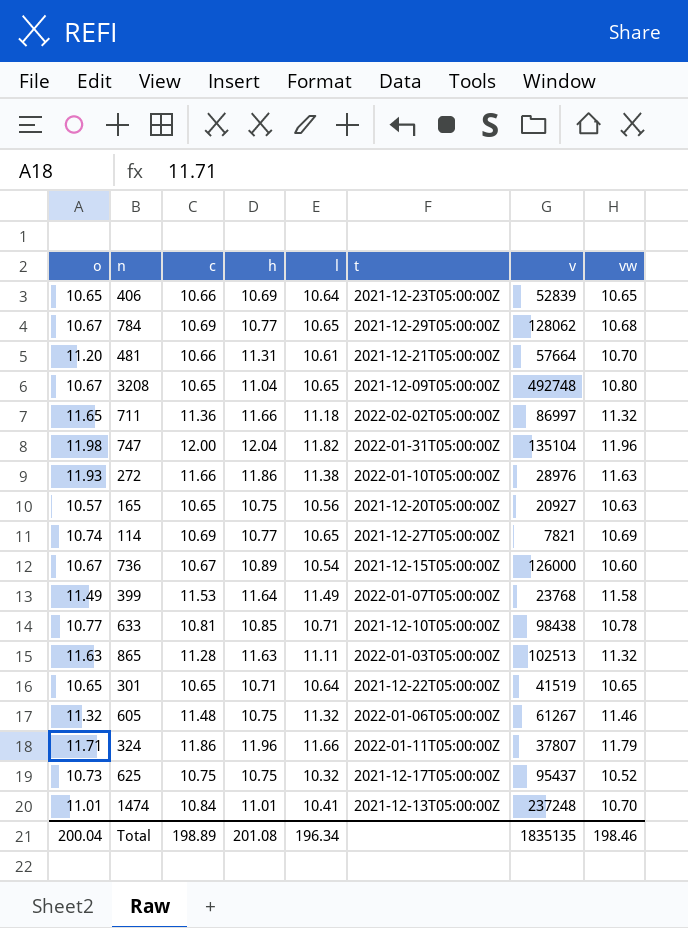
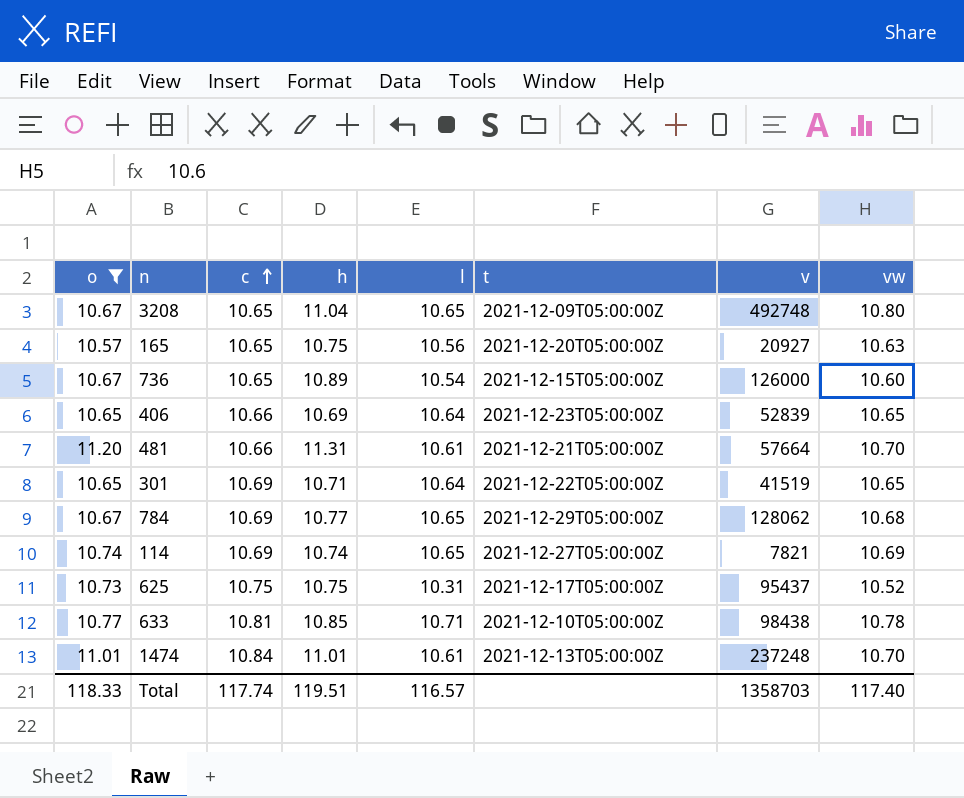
filter: none -> o <= 11.20
row order: none -> c ascending
736 | c: 10.67 -> 10.65
301 | c: 10.65 -> 10.69
114 | h: 10.77 -> 10.74
625 | l: 10.32 -> 10.31
1474 | l: 10.41 -> 10.61
Total | o: 200.04 -> 118.33
Total | c: 198.89 -> 117.74
Total | h: 201.08 -> 119.51
Total | l: 196.34 -> 116.57
Total | v: 1835135 -> 1358703
Total | vw: 198.46 -> 117.40

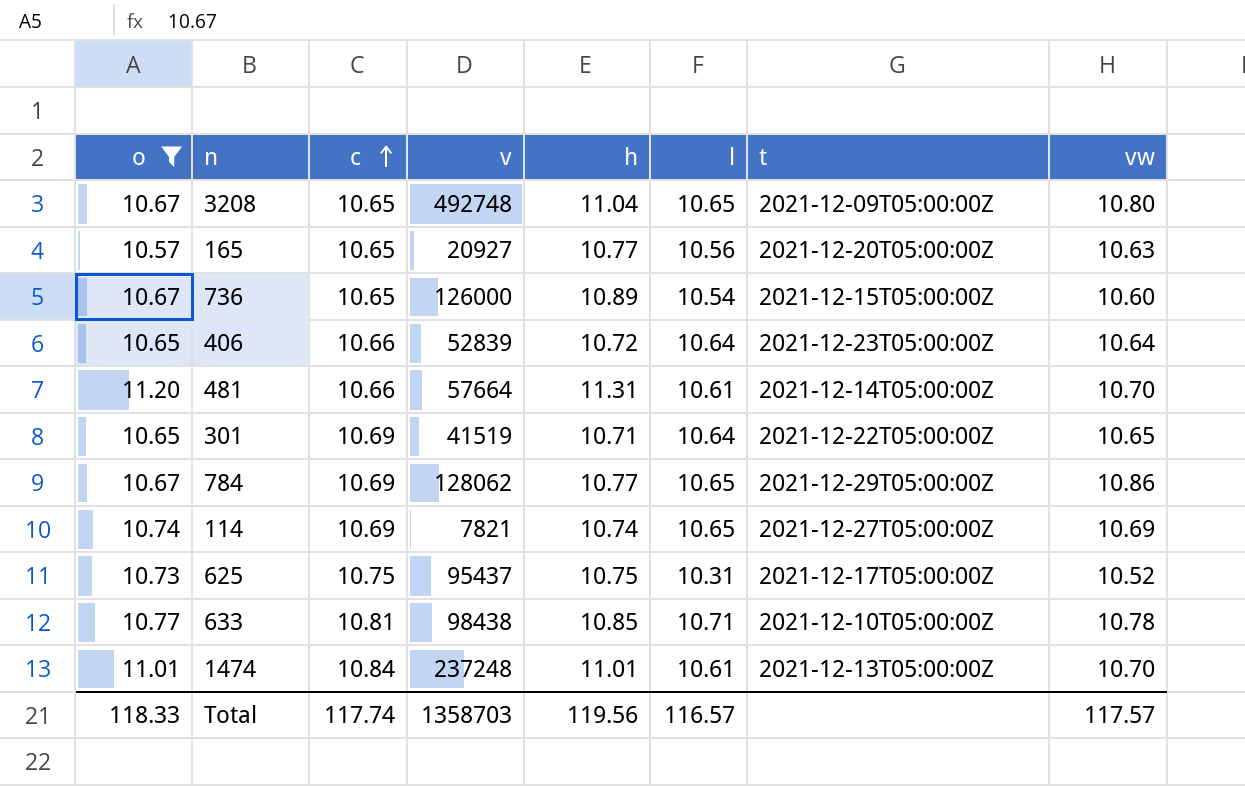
column v | position: 7 -> 4
165 | h: 10.75 -> 10.77
406 | h: 10.69 -> 10.72
406 | vw: 10.65 -> 10.64
481 | t: 2021-12-21T05:00:00Z -> 2021-12-14T05:00:00Z
784 | vw: 10.68 -> 10.86
Total | h: 119.51 -> 119.56
Total | vw: 117.40 -> 117.57

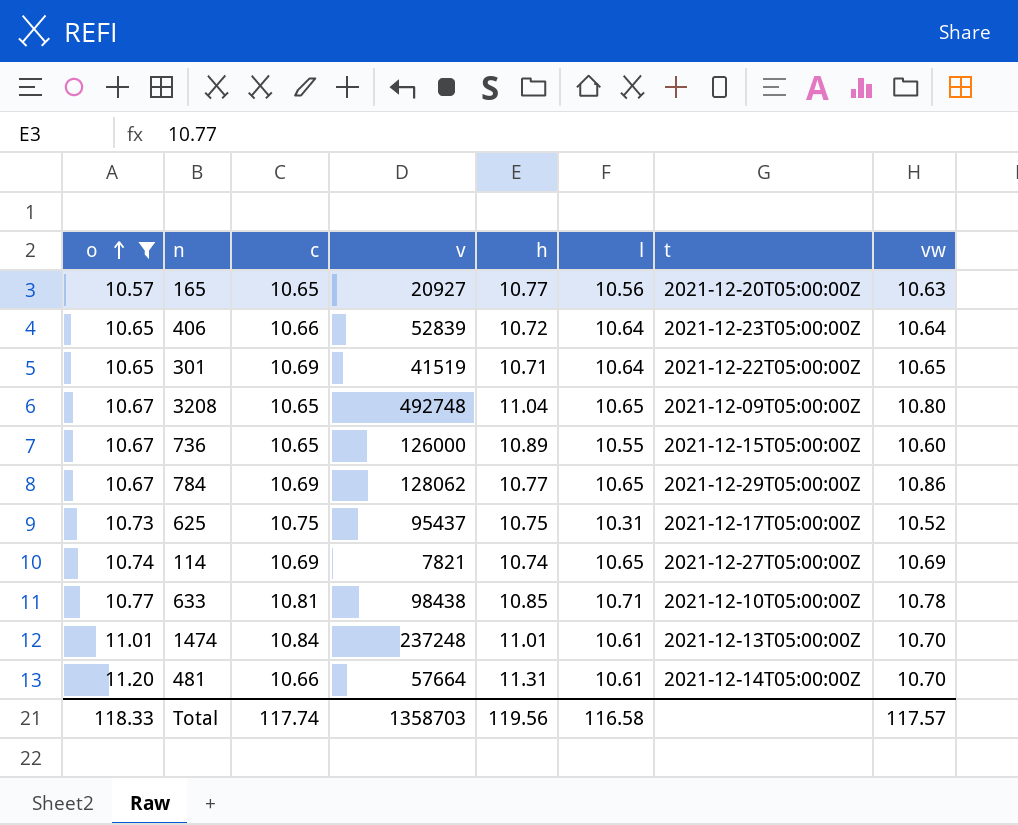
row order: c ascending -> o ascending
736 | l: 10.54 -> 10.55
Total | l: 116.57 -> 116.58

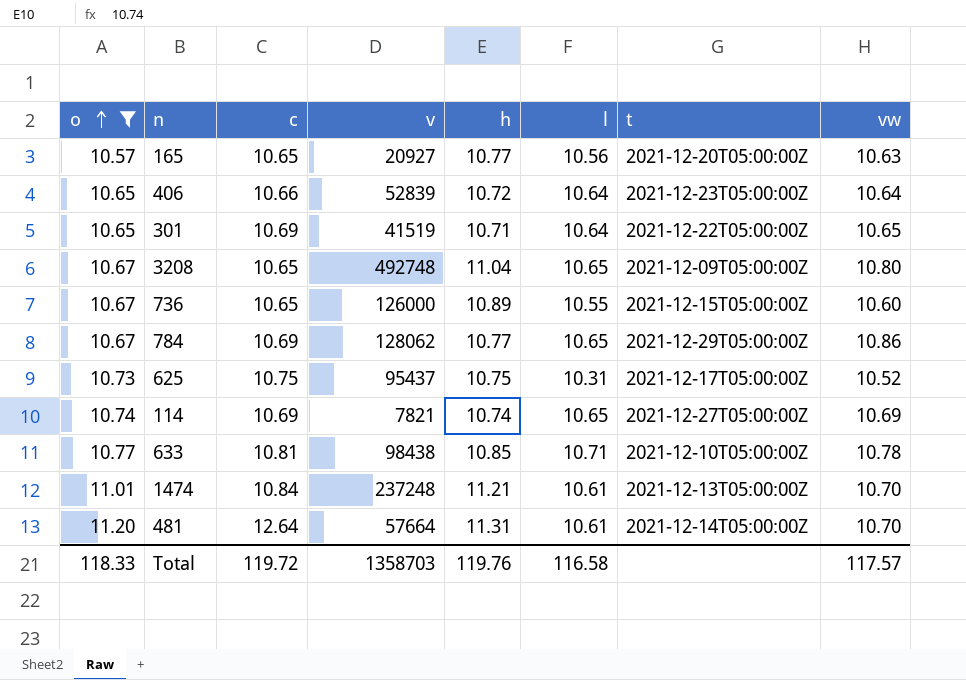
1474 | h: 11.01 -> 11.21
481 | c: 10.66 -> 12.64
Total | c: 117.74 -> 119.72
Total | h: 119.56 -> 119.76

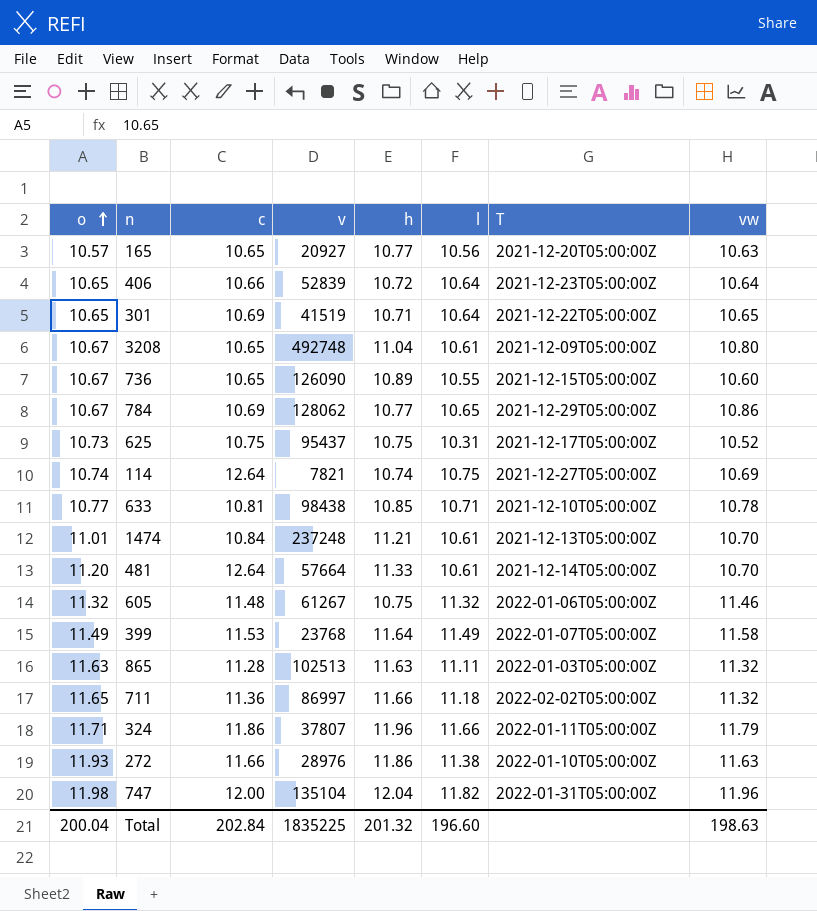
filter: o <= 11.20 -> none
column name: t -> T
3208 | l: 10.65 -> 10.61
736 | v: 126000 -> 126090
114 | c: 10.69 -> 12.64
114 | l: 10.65 -> 10.75
481 | h: 11.31 -> 11.33
Total | o: 118.33 -> 200.04
Total | c: 119.72 -> 202.84
Total | v: 1358703 -> 1835225
Total | h: 119.76 -> 201.32
Total | l: 116.58 -> 196.60
Total | vw: 117.57 -> 198.63

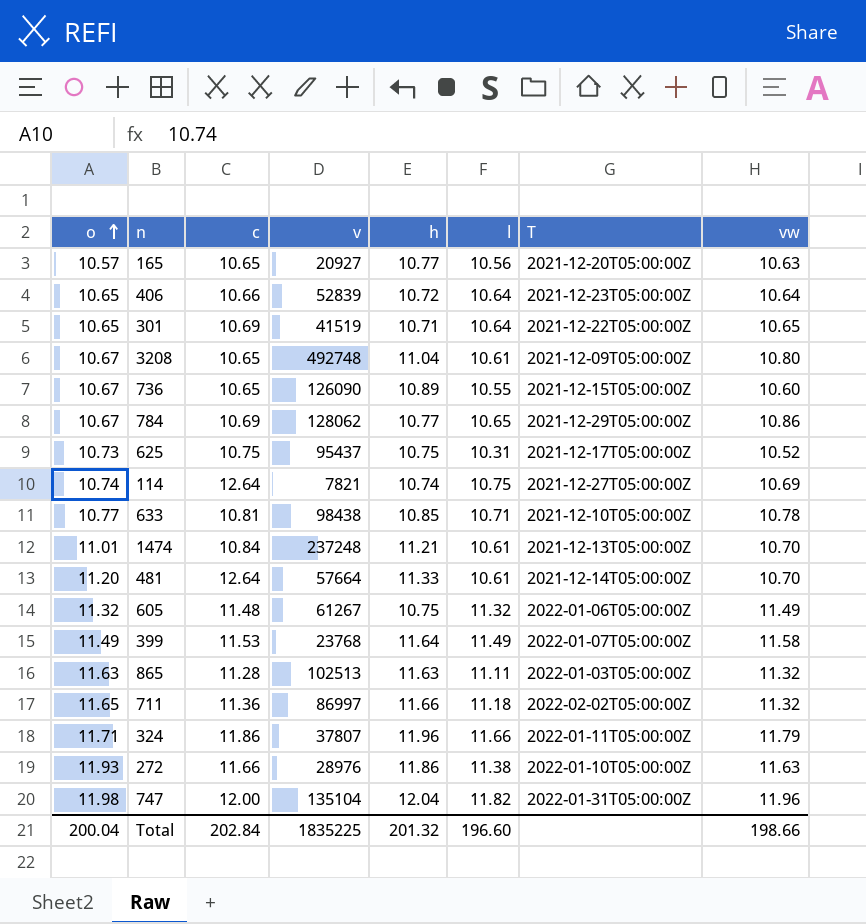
605 | vw: 11.46 -> 11.49
Total | vw: 198.63 -> 198.66

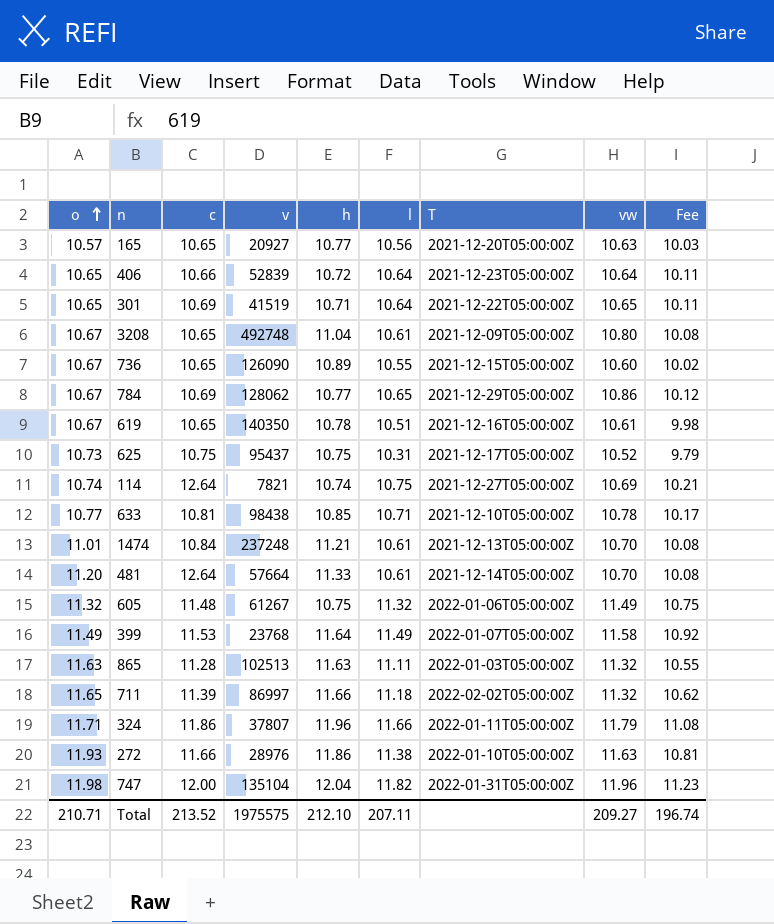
column Fee | formula: none -> [l] * 0.95
row 619: none -> 10.67 | 10.65 | 140350 | 10.78 | 10.51 | 2021-12-16T05:00:00Z | 10.61 | 9.98
711 | c: 11.36 -> 11.39
Total | o: 200.04 -> 210.71
Total | c: 202.84 -> 213.52
Total | v: 1835225 -> 1975575
Total | h: 201.32 -> 212.10
Total | l: 196.60 -> 207.11
Total | vw: 198.66 -> 209.27

